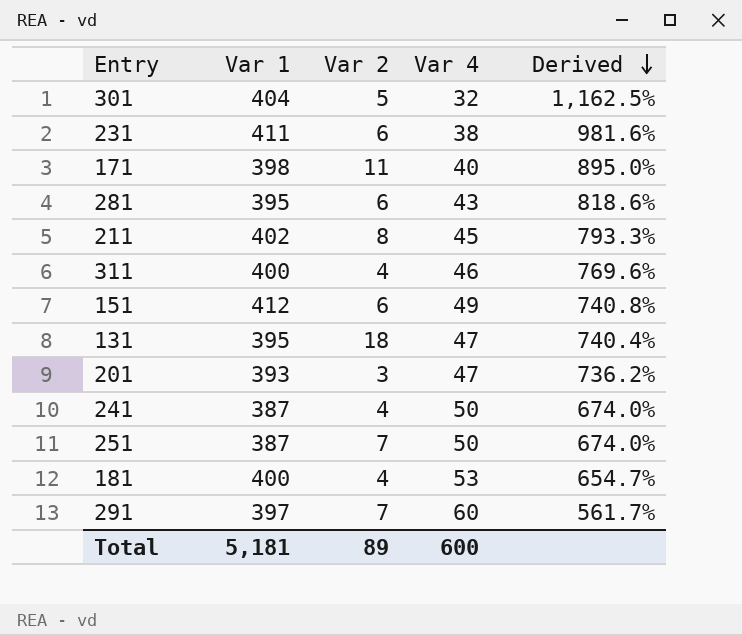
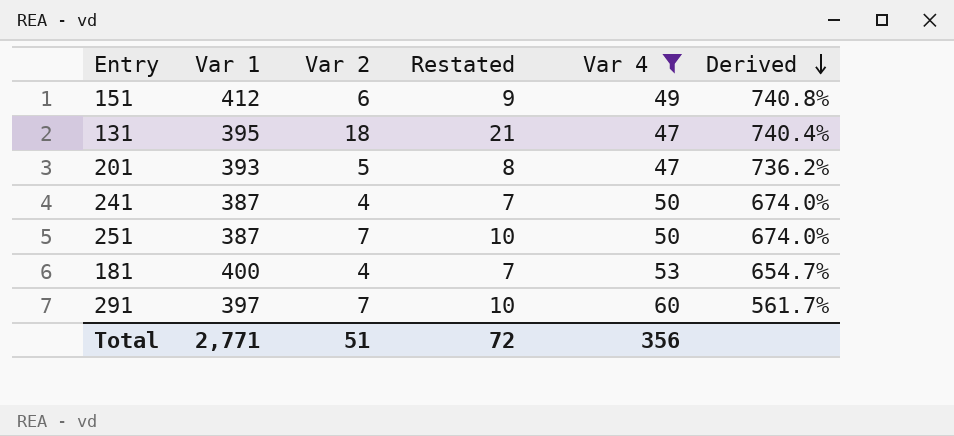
filter: none -> Var 4 >= 47
column Restated | formula: none -> [Var 2] + 3
201 | Var 2: 3 -> 5
Total | Var 1: 5,181 -> 2,771
Total | Var 2: 89 -> 51
Total | Var 4: 600 -> 356

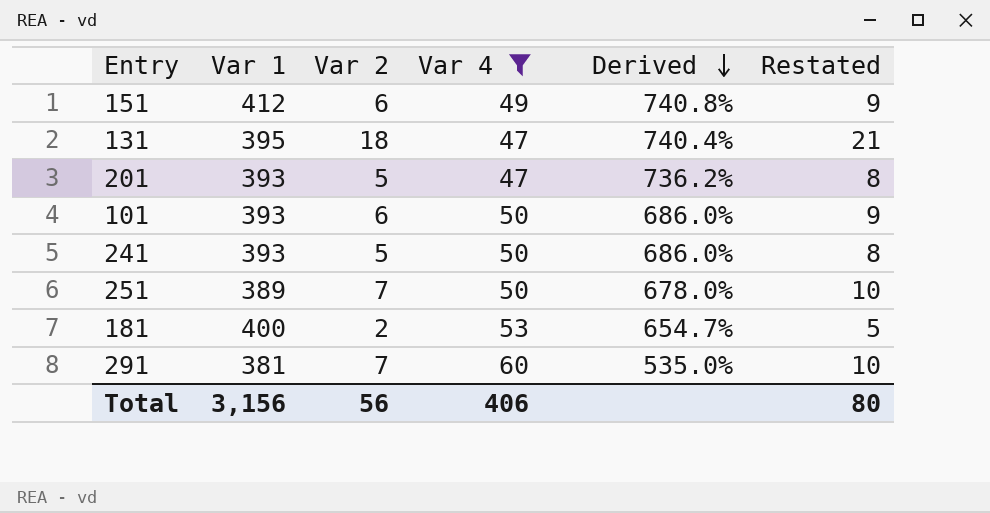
column Restated | position: 4 -> 6
row 101: none -> 393 | 6 | 50 | 686.0% | 9
241 | Var 1: 387 -> 393
241 | Var 2: 4 -> 5
241 | Derived: 674.0% -> 686.0%
241 | Restated: 7 -> 8
251 | Var 1: 387 -> 389
251 | Derived: 674.0% -> 678.0%
181 | Var 2: 4 -> 2
181 | Restated: 7 -> 5
291 | Var 1: 397 -> 381
291 | Derived: 561.7% -> 535.0%
Total | Var 1: 2,771 -> 3,156
Total | Var 2: 51 -> 56
Total | Var 4: 356 -> 406
Total | Restated: 72 -> 80

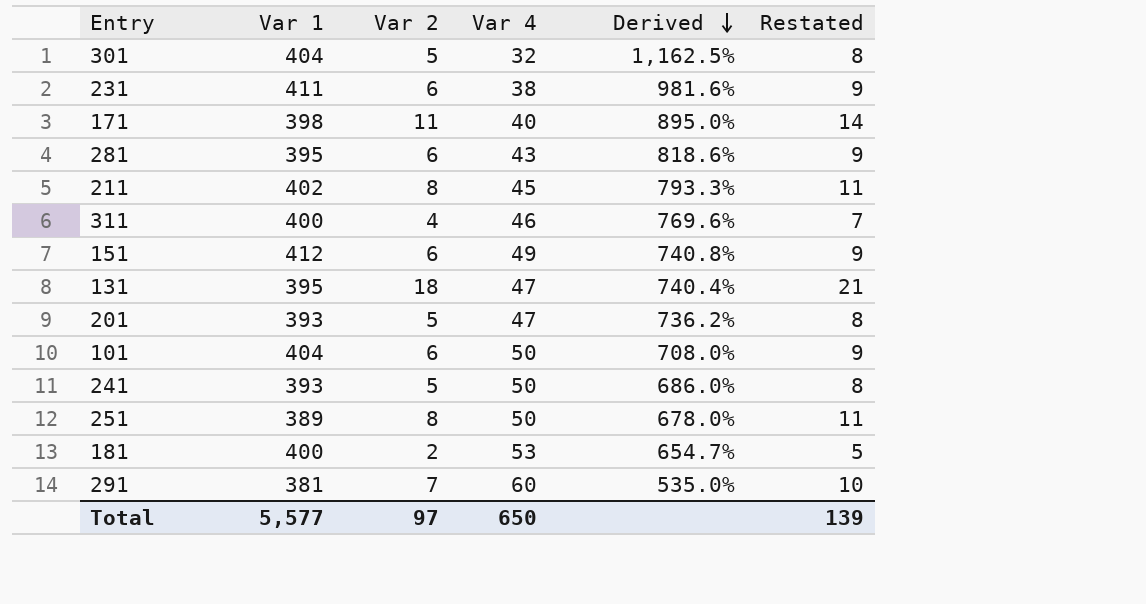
filter: Var 4 >= 47 -> none
101 | Var 1: 393 -> 404
101 | Derived: 686.0% -> 708.0%
251 | Var 2: 7 -> 8
251 | Restated: 10 -> 11
Total | Var 1: 3,156 -> 5,577
Total | Var 2: 56 -> 97
Total | Var 4: 406 -> 650
Total | Restated: 80 -> 139

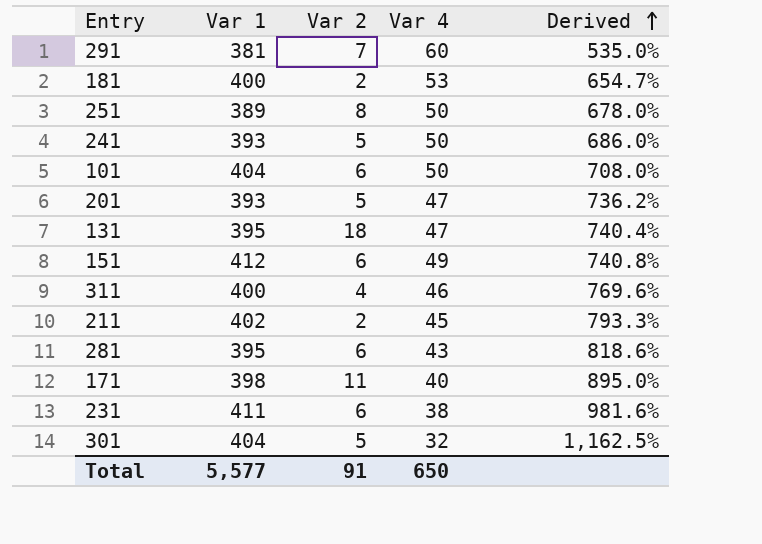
row order: Derived descending -> Derived ascending
column Restated | formula: [Var 2] + 3 -> none
211 | Var 2: 8 -> 2
Total | Var 2: 97 -> 91

